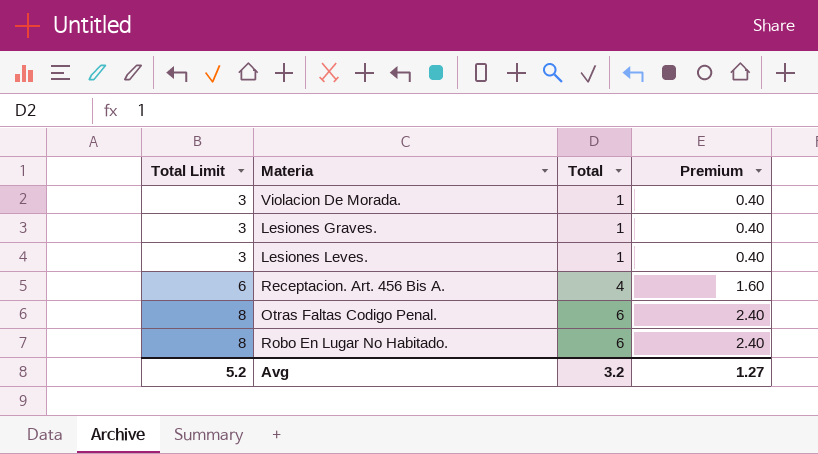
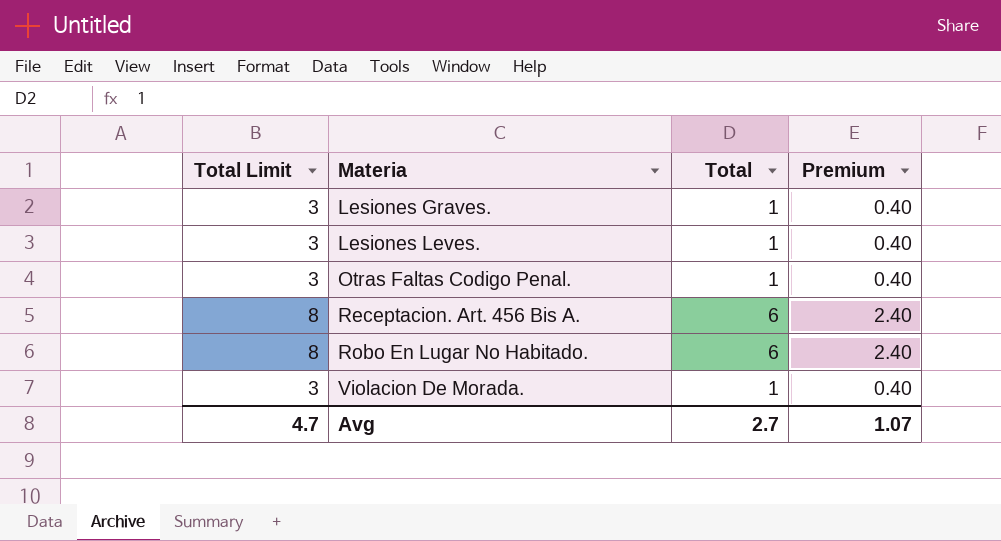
row order: Total Limit ascending -> Materia ascending
Otras Faltas Codigo Penal. | Total Limit: 8 -> 3
Otras Faltas Codigo Penal. | Total: 6 -> 1
Otras Faltas Codigo Penal. | Premium: 2.40 -> 0.40
Receptacion. Art. 456 Bis A. | Total Limit: 6 -> 8
Receptacion. Art. 456 Bis A. | Total: 4 -> 6
Receptacion. Art. 456 Bis A. | Premium: 1.60 -> 2.40
Avg | Total Limit: 5.2 -> 4.7
Avg | Total: 3.2 -> 2.7
Avg | Premium: 1.27 -> 1.07

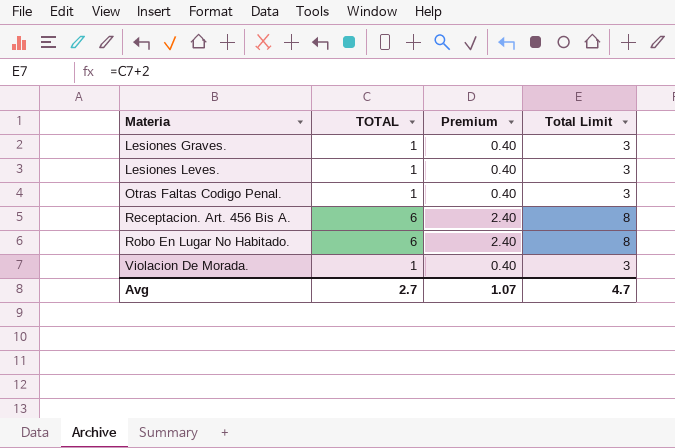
column name: Total -> TOTAL
column Total Limit | position: 1 -> 4

